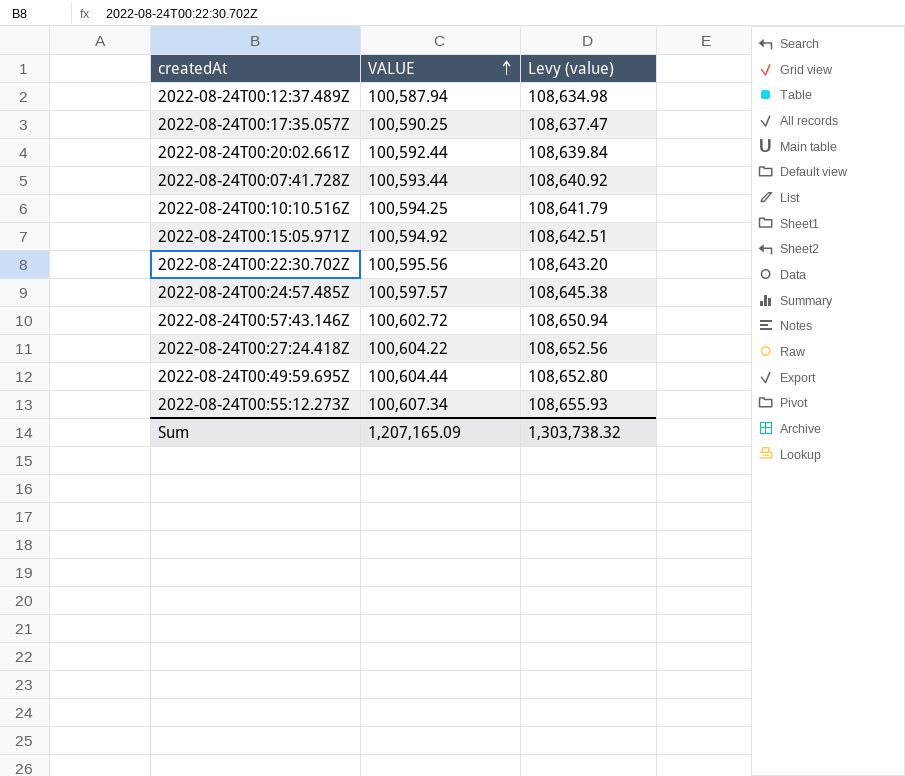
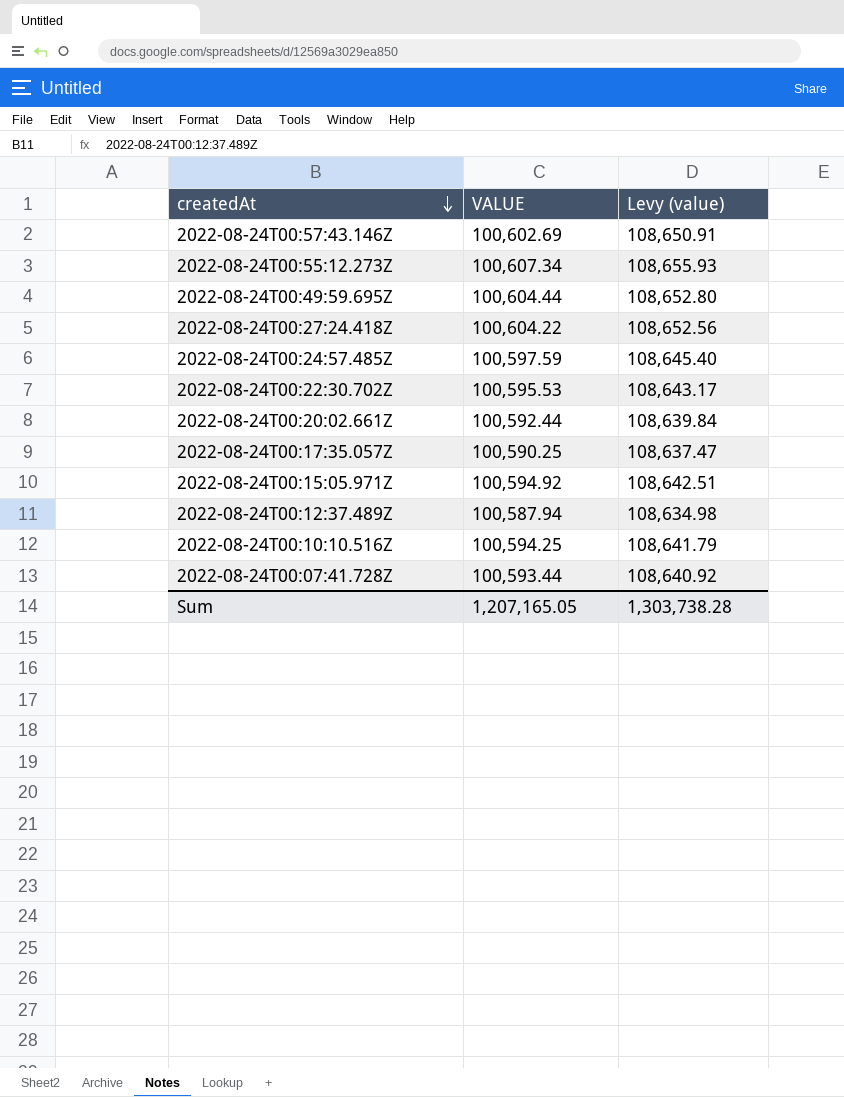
row order: VALUE ascending -> createdAt descending
2022-08-24T00:57:43.146Z | VALUE: 100,602.72 -> 100,602.69
2022-08-24T00:57:43.146Z | Levy (value): 108,650.94 -> 108,650.91
2022-08-24T00:24:57.485Z | VALUE: 100,597.57 -> 100,597.59
2022-08-24T00:24:57.485Z | Levy (value): 108,645.38 -> 108,645.40
2022-08-24T00:22:30.702Z | VALUE: 100,595.56 -> 100,595.53
2022-08-24T00:22:30.702Z | Levy (value): 108,643.20 -> 108,643.17
Sum | VALUE: 1,207,165.09 -> 1,207,165.05
Sum | Levy (value): 1,303,738.32 -> 1,303,738.28

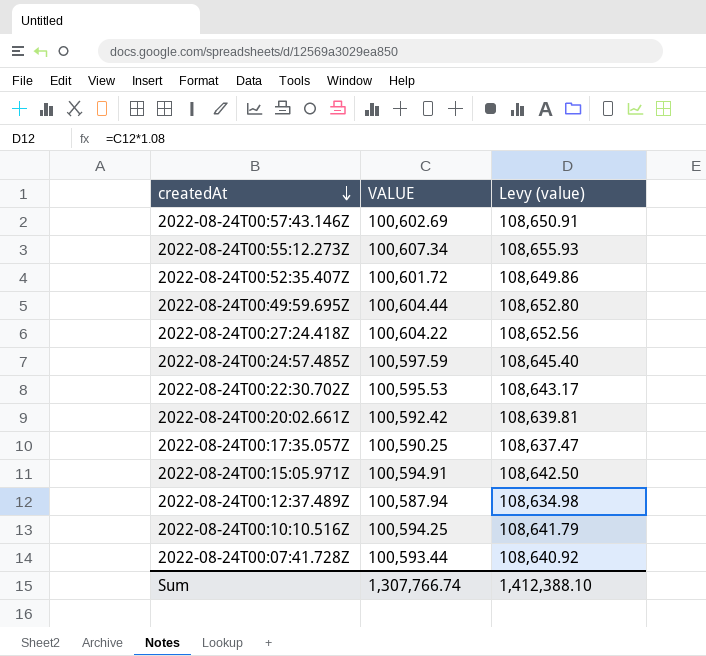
row 2022-08-24T00:52:35.407Z: none -> 100,601.72 | 108,649.86
2022-08-24T00:20:02.661Z | VALUE: 100,592.44 -> 100,592.42
2022-08-24T00:20:02.661Z | Levy (value): 108,639.84 -> 108,639.81
2022-08-24T00:15:05.971Z | VALUE: 100,594.92 -> 100,594.91
2022-08-24T00:15:05.971Z | Levy (value): 108,642.51 -> 108,642.50
Sum | VALUE: 1,207,165.05 -> 1,307,766.74
Sum | Levy (value): 1,303,738.28 -> 1,412,388.10

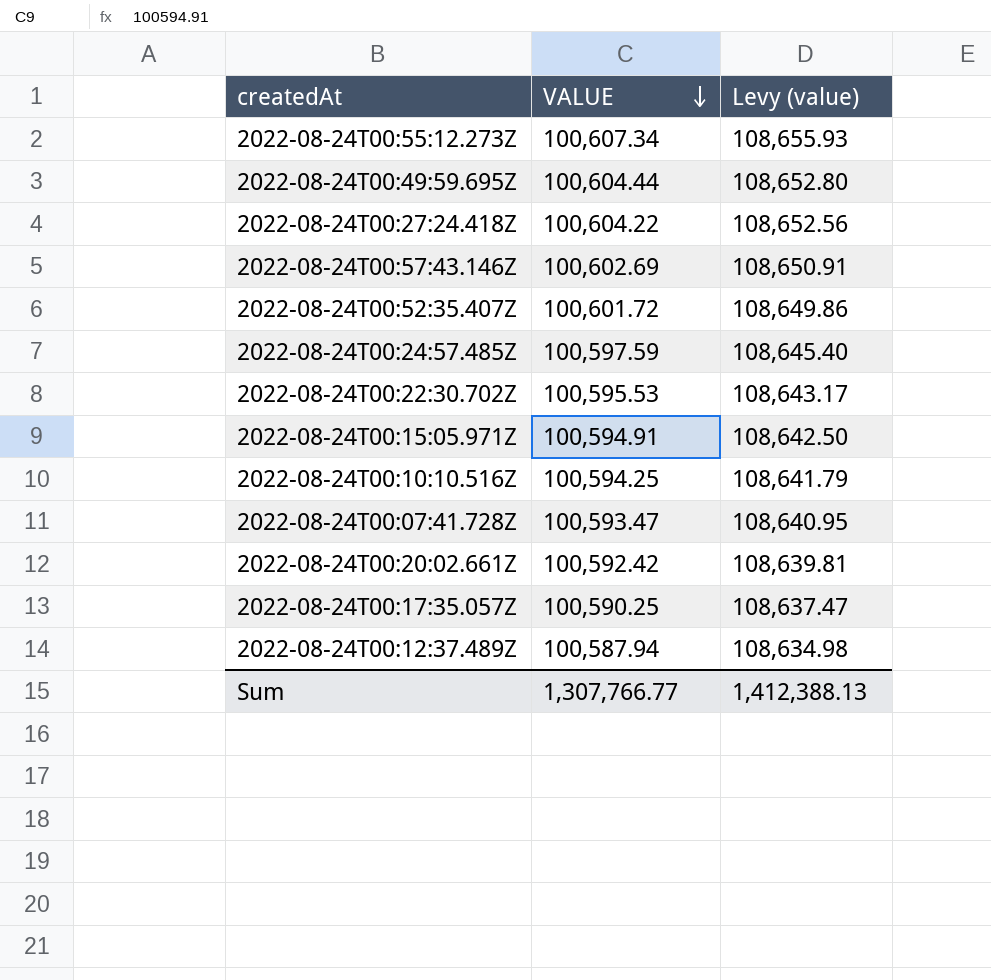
row order: createdAt descending -> VALUE descending
2022-08-24T00:07:41.728Z | VALUE: 100,593.44 -> 100,593.47
2022-08-24T00:07:41.728Z | Levy (value): 108,640.92 -> 108,640.95
Sum | VALUE: 1,307,766.74 -> 1,307,766.77
Sum | Levy (value): 1,412,388.10 -> 1,412,388.13

